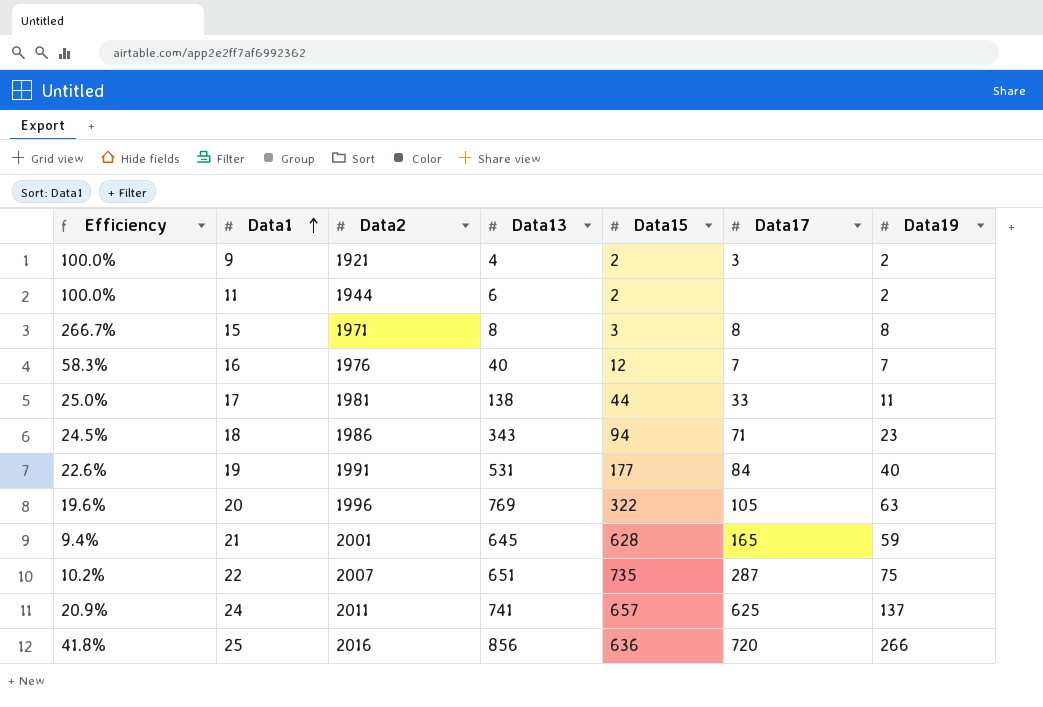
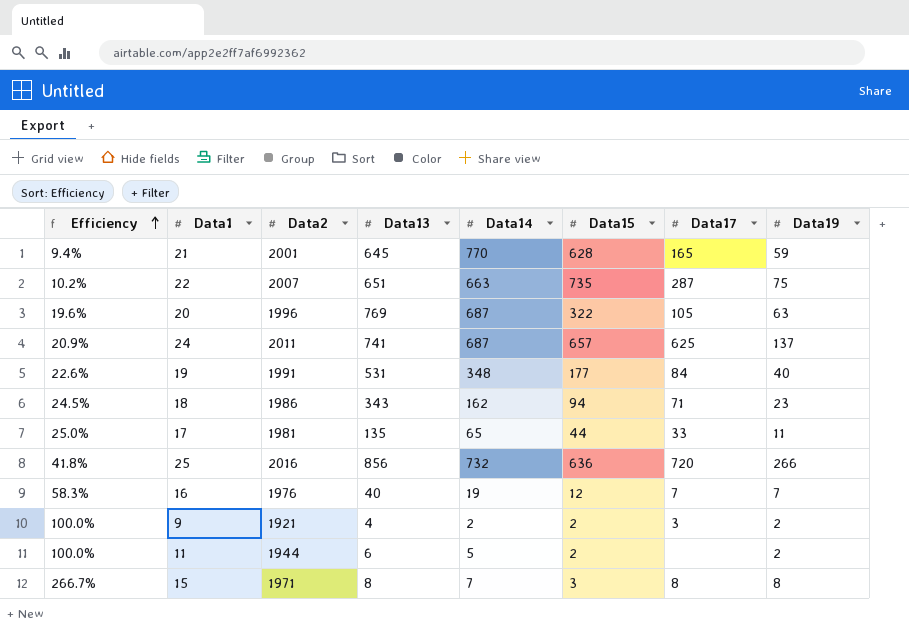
row order: Data1 ascending -> Efficiency ascending
column Data14 | position: none -> 5
17 | Data13: 138 -> 135

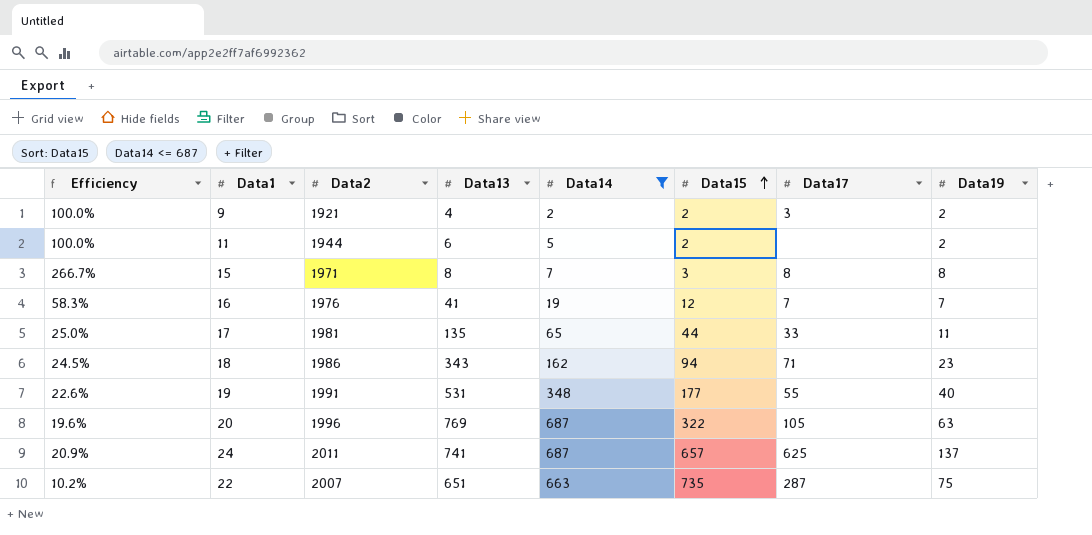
filter: none -> Data14 <= 687
row order: Efficiency ascending -> Data15 ascending
16 | Data13: 40 -> 41
19 | Data17: 84 -> 55

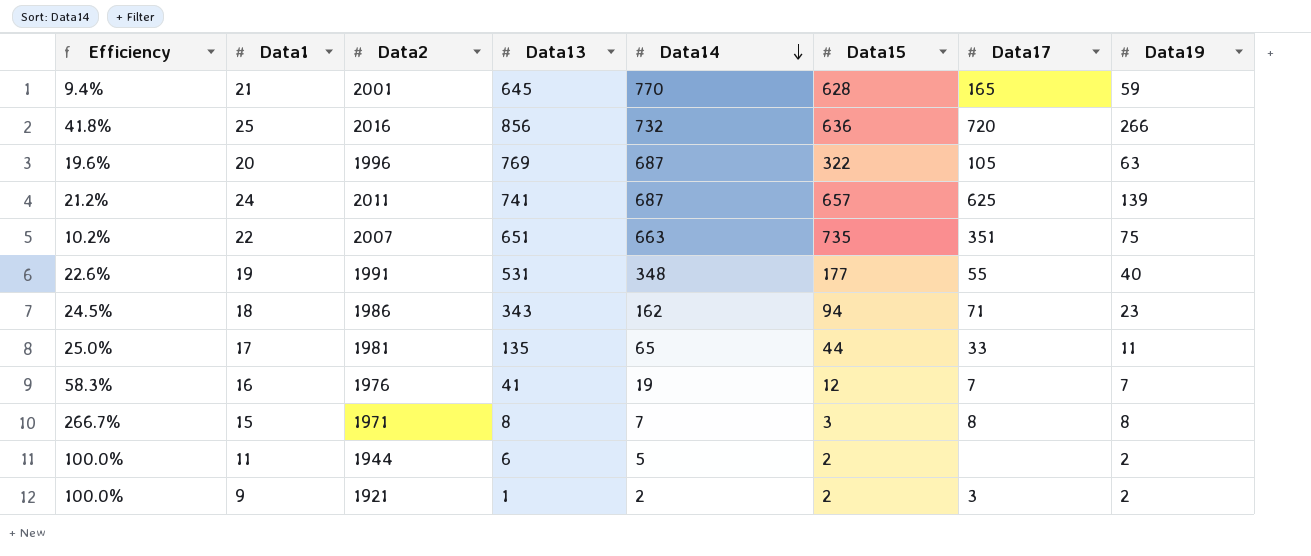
filter: Data14 <= 687 -> none
row order: Data15 ascending -> Data14 descending
24 | Efficiency: 20.9% -> 21.2%
24 | Data19: 137 -> 139
22 | Data17: 287 -> 351
9 | Data13: 4 -> 1

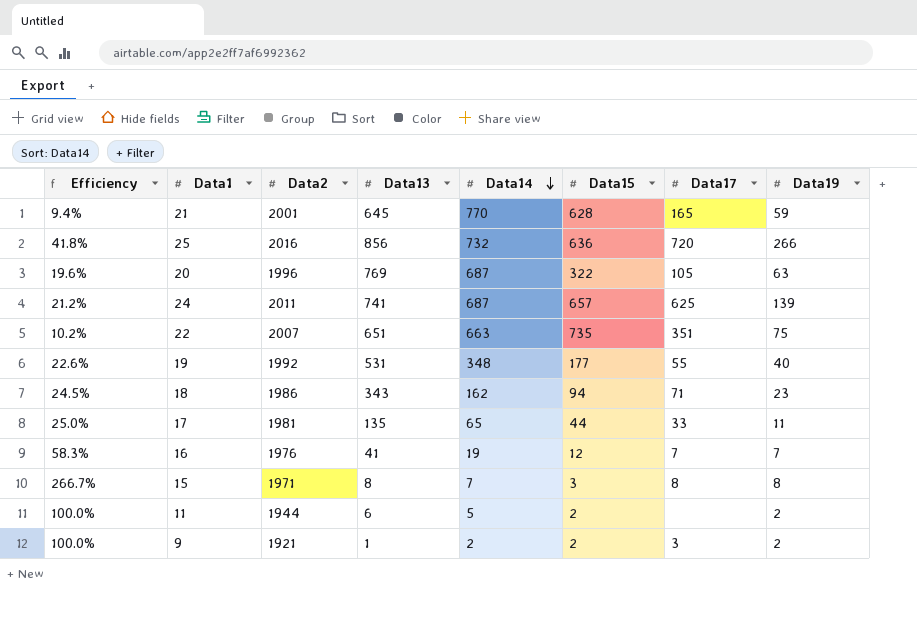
19 | Data2: 1991 -> 1992

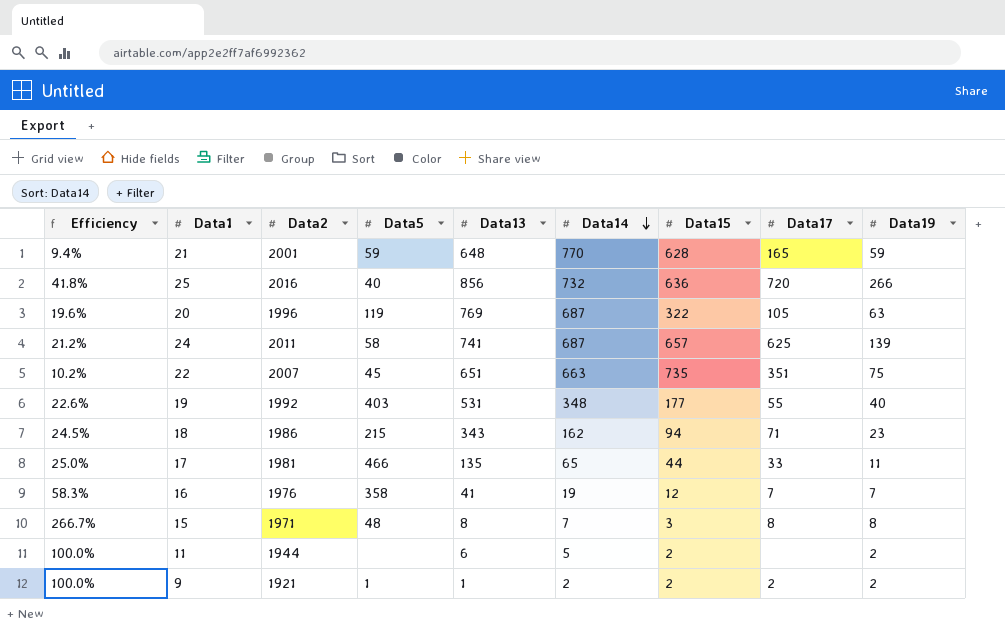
column Data5 | position: none -> 4
21 | Data13: 645 -> 648
9 | Data17: 3 -> 2

